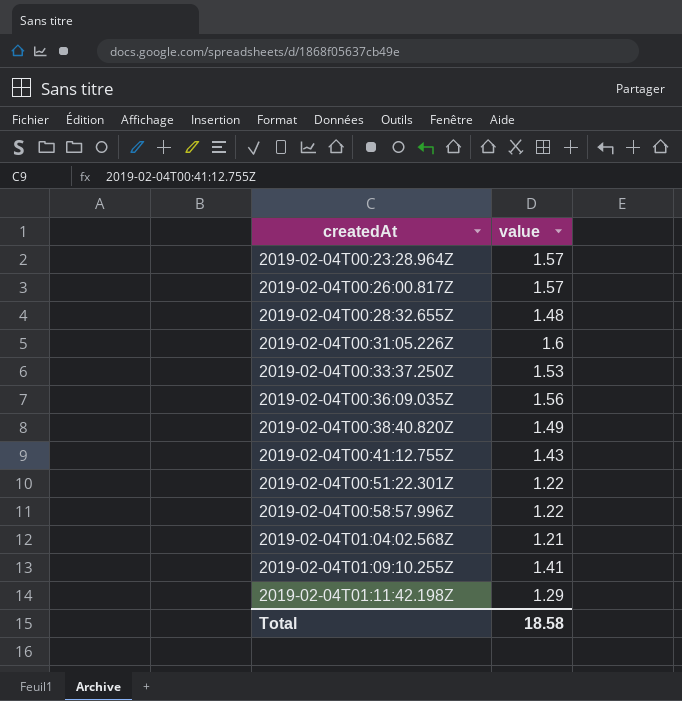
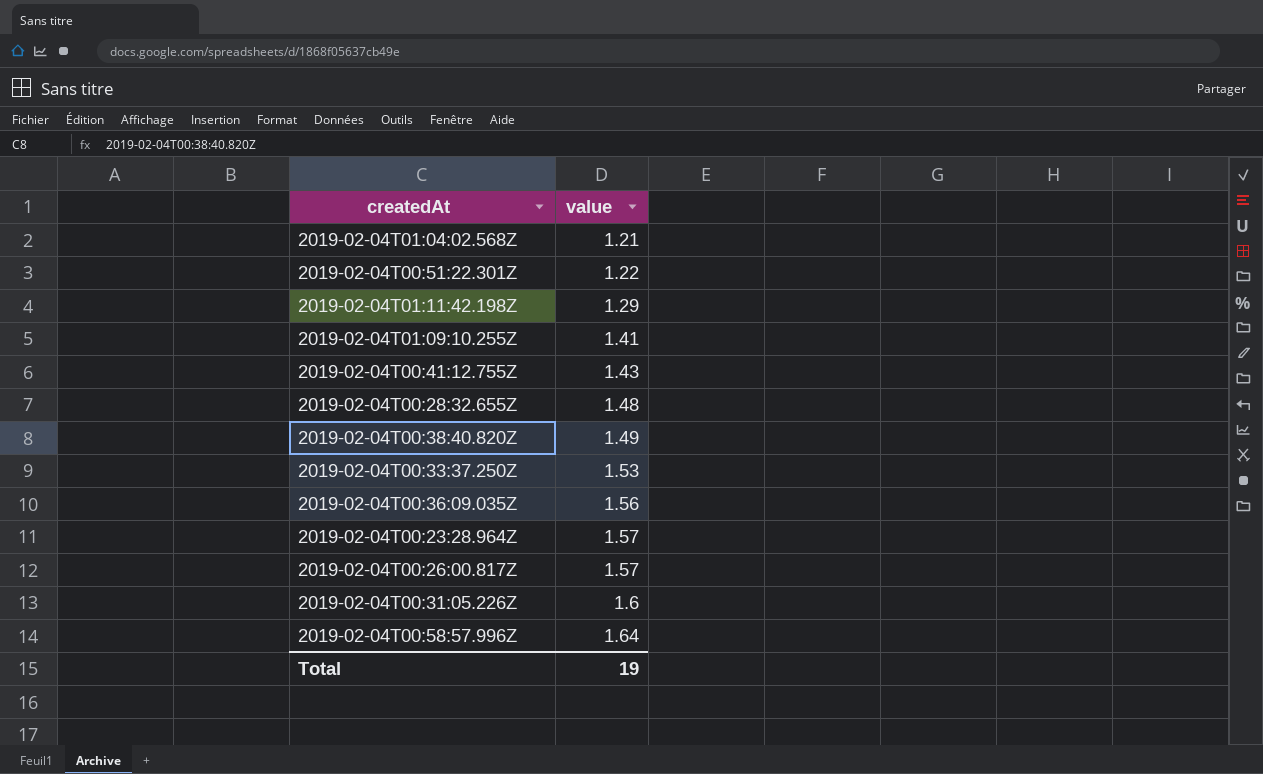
row order: createdAt ascending -> value ascending
2019-02-04T00:58:57.996Z | value: 1.22 -> 1.64
Total | value: 18.58 -> 19

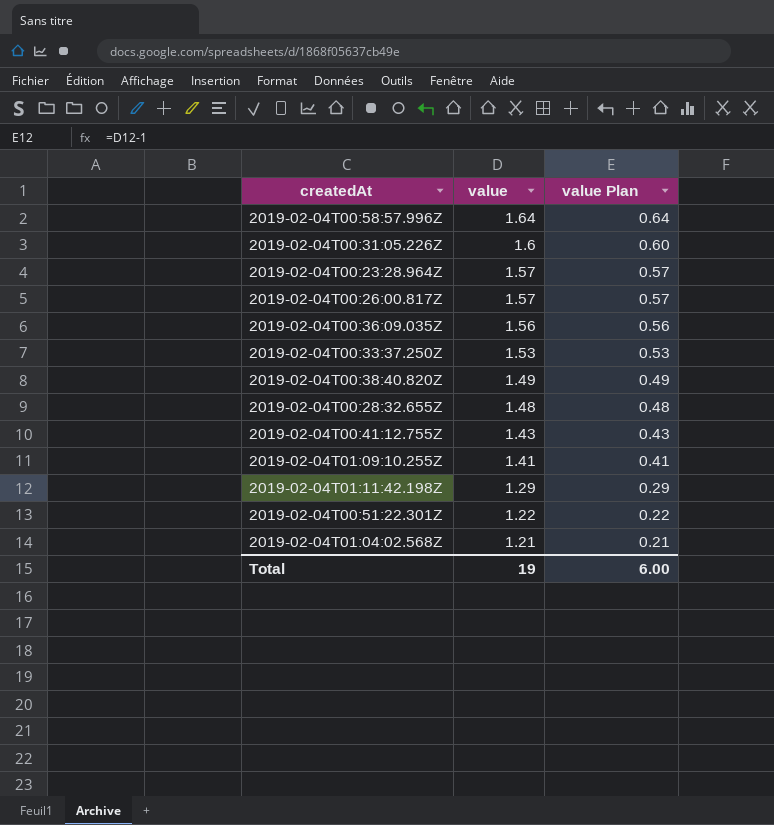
row order: value ascending -> value descending
column value Plan | formula: none -> [value] - 1

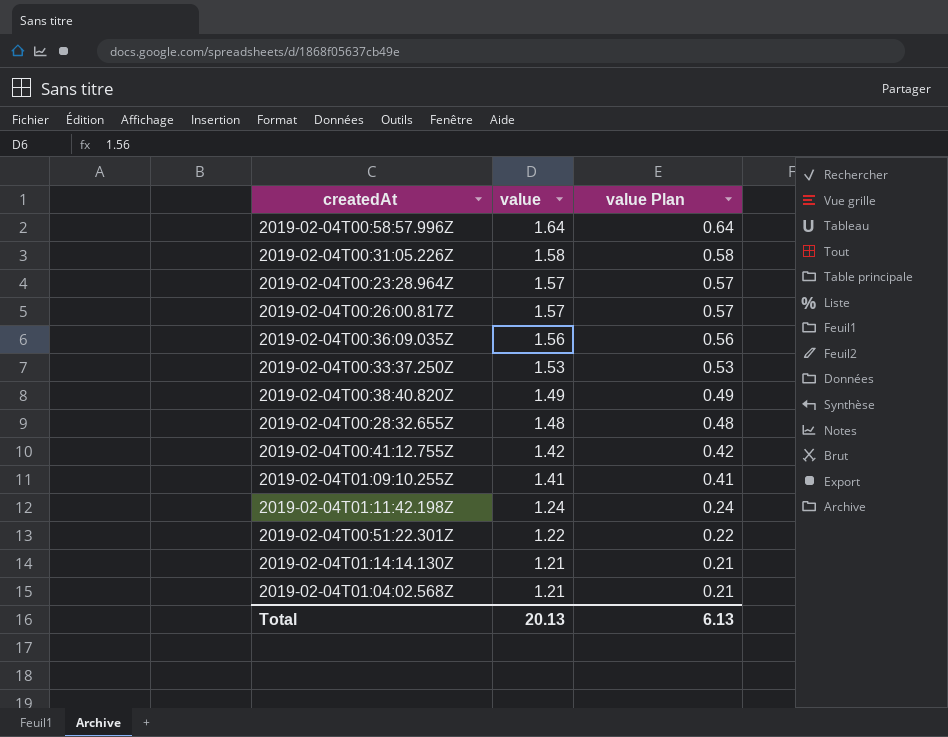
2019-02-04T00:31:05.226Z | value: 1.6 -> 1.58
2019-02-04T00:31:05.226Z | value Plan: 0.60 -> 0.58
2019-02-04T00:41:12.755Z | value: 1.43 -> 1.42
2019-02-04T00:41:12.755Z | value Plan: 0.43 -> 0.42
2019-02-04T01:11:42.198Z | value: 1.29 -> 1.24
2019-02-04T01:11:42.198Z | value Plan: 0.29 -> 0.24
row 2019-02-04T01:14:14.130Z: none -> 1.21 | 0.21
Total | value: 19 -> 20.13
Total | value Plan: 6.00 -> 6.13

